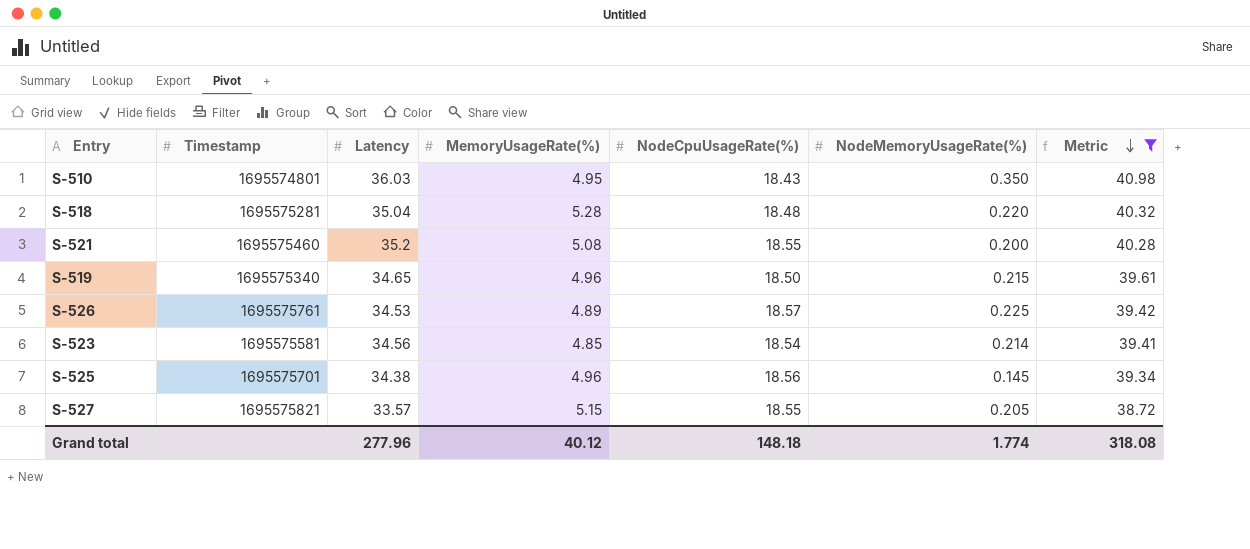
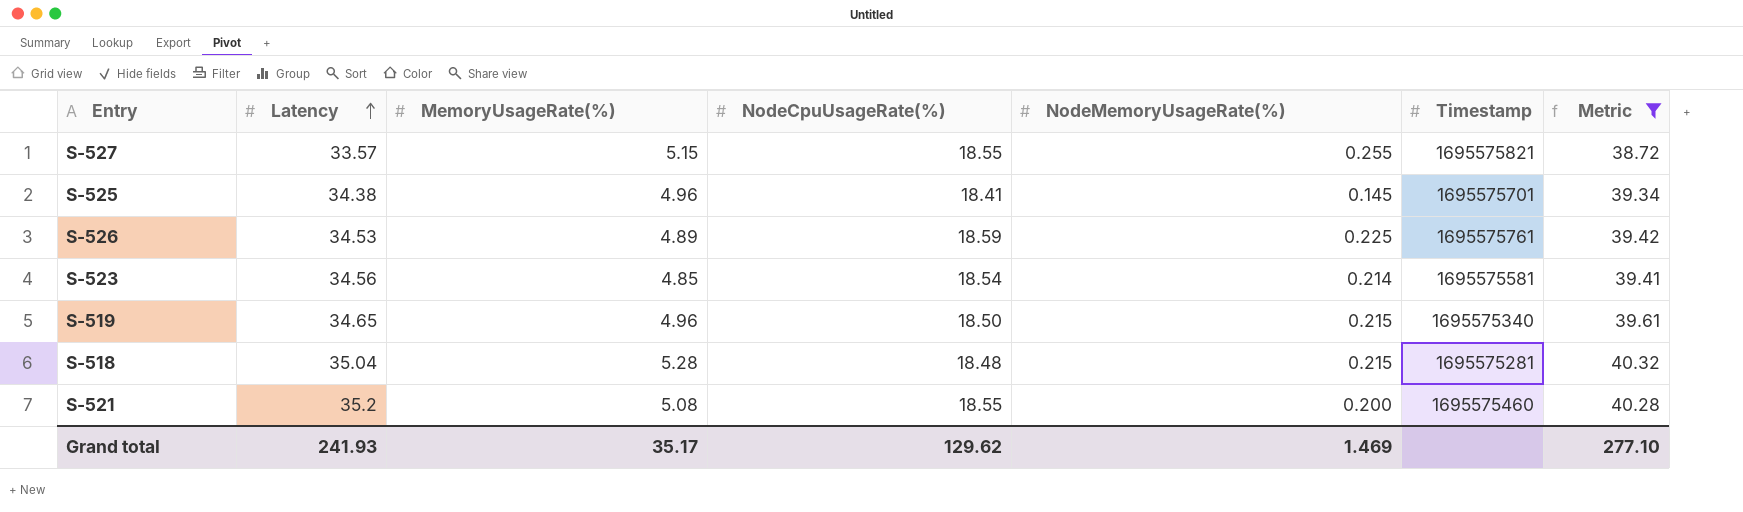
row order: Metric descending -> Latency ascending
column Timestamp | position: 2 -> 6
row S-510: 1695574801 | 36.03 | 4.95 | 18.43 | 0.350 | 40.98 -> none
S-527 | NodeMemoryUsageRate(%): 0.205 -> 0.255
S-525 | NodeCpuUsageRate(%): 18.56 -> 18.41
S-526 | NodeCpuUsageRate(%): 18.57 -> 18.59
S-518 | NodeMemoryUsageRate(%): 0.220 -> 0.215
Grand total | Latency: 277.96 -> 241.93
Grand total | MemoryUsageRate(%): 40.12 -> 35.17
Grand total | NodeCpuUsageRate(%): 148.18 -> 129.62
Grand total | NodeMemoryUsageRate(%): 1.774 -> 1.469
Grand total | Metric: 318.08 -> 277.10

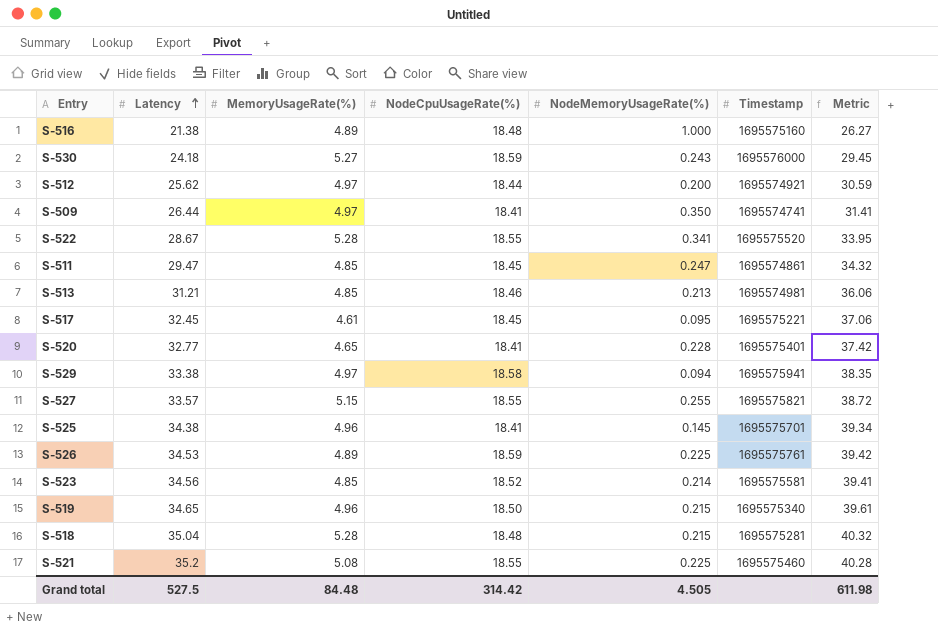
filter: Metric >= 38.72 -> none
S-523 | NodeCpuUsageRate(%): 18.54 -> 18.52
S-521 | NodeMemoryUsageRate(%): 0.200 -> 0.225
Grand total | Latency: 241.93 -> 527.5
Grand total | MemoryUsageRate(%): 35.17 -> 84.48
Grand total | NodeCpuUsageRate(%): 129.62 -> 314.42
Grand total | NodeMemoryUsageRate(%): 1.469 -> 4.505
Grand total | Metric: 277.10 -> 611.98

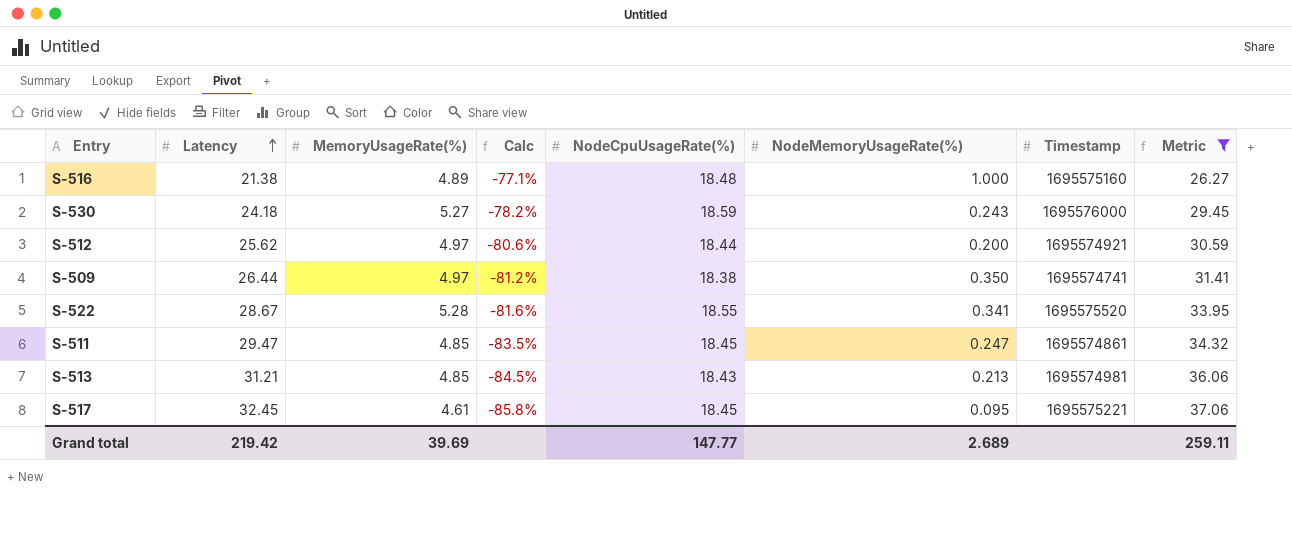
filter: none -> Metric <= 37.06
column Calc | formula: none -> ([MemoryUsageRate(%)] - [Latency]) / [Latency]
S-509 | NodeCpuUsageRate(%): 18.41 -> 18.38
S-513 | NodeCpuUsageRate(%): 18.46 -> 18.43
Grand total | Latency: 527.5 -> 219.42
Grand total | MemoryUsageRate(%): 84.48 -> 39.69
Grand total | NodeCpuUsageRate(%): 314.42 -> 147.77
Grand total | NodeMemoryUsageRate(%): 4.505 -> 2.689
Grand total | Metric: 611.98 -> 259.11

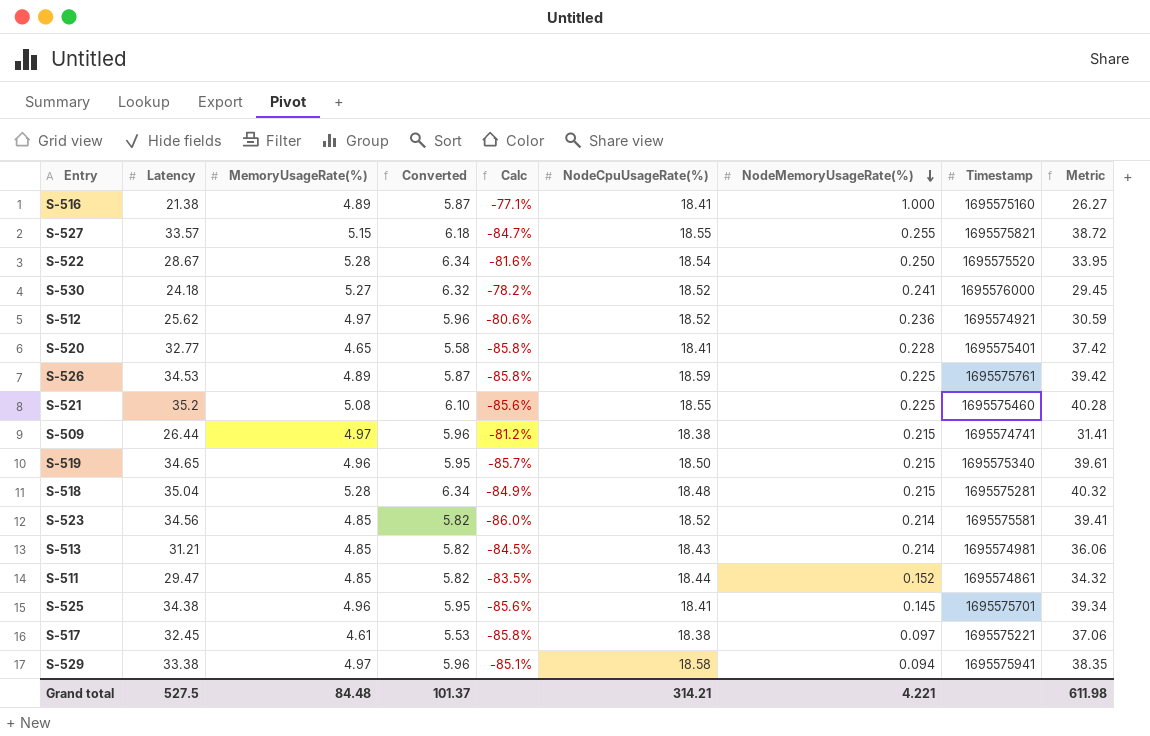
filter: Metric <= 37.06 -> none
row order: Latency ascending -> NodeMemoryUsageRate(%) descending
column Converted | formula: none -> [MemoryUsageRate(%)] * 1.2
S-516 | NodeCpuUsageRate(%): 18.48 -> 18.41
S-522 | NodeCpuUsageRate(%): 18.55 -> 18.54
S-522 | NodeMemoryUsageRate(%): 0.341 -> 0.250
S-530 | NodeCpuUsageRate(%): 18.59 -> 18.52
S-530 | NodeMemoryUsageRate(%): 0.243 -> 0.241
S-512 | NodeCpuUsageRate(%): 18.44 -> 18.52
S-512 | NodeMemoryUsageRate(%): 0.200 -> 0.236
S-509 | NodeMemoryUsageRate(%): 0.350 -> 0.215
S-513 | NodeMemoryUsageRate(%): 0.213 -> 0.214
S-511 | NodeCpuUsageRate(%): 18.45 -> 18.44
S-511 | NodeMemoryUsageRate(%): 0.247 -> 0.152
S-517 | NodeCpuUsageRate(%): 18.45 -> 18.38
S-517 | NodeMemoryUsageRate(%): 0.095 -> 0.097
Grand total | Latency: 219.42 -> 527.5
Grand total | MemoryUsageRate(%): 39.69 -> 84.48
Grand total | NodeCpuUsageRate(%): 147.77 -> 314.21
Grand total | NodeMemoryUsageRate(%): 2.689 -> 4.221
Grand total | Metric: 259.11 -> 611.98

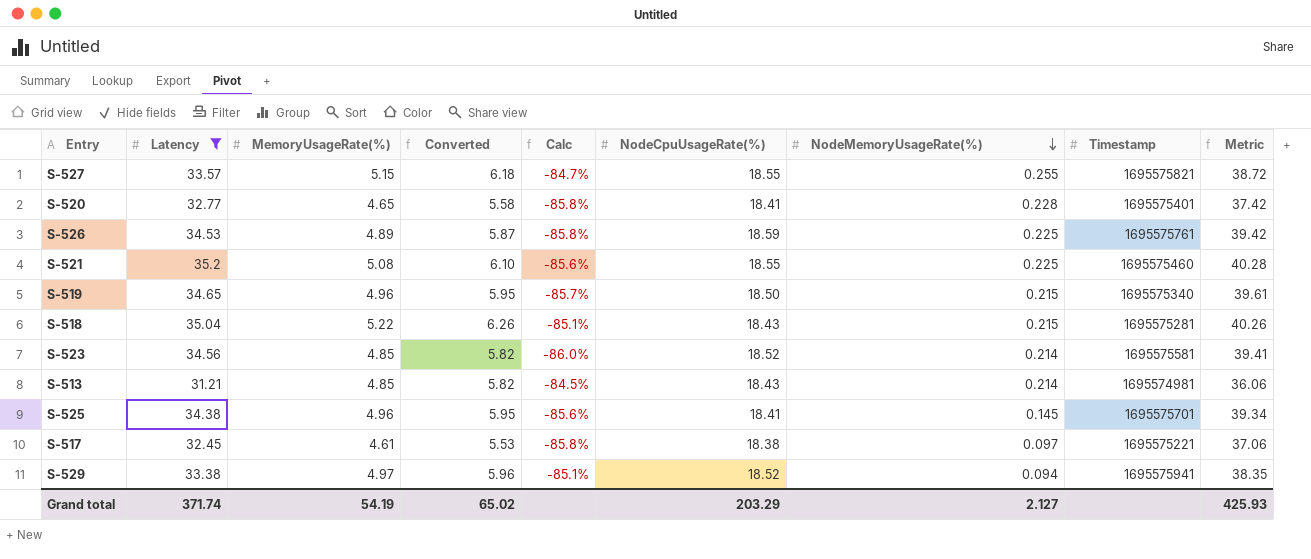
filter: none -> Latency >= 31.21
S-518 | MemoryUsageRate(%): 5.28 -> 5.22
S-518 | Converted: 6.34 -> 6.26
S-518 | Calc: -84.9% -> -85.1%
S-518 | NodeCpuUsageRate(%): 18.48 -> 18.43
S-518 | Metric: 40.32 -> 40.26
S-529 | NodeCpuUsageRate(%): 18.58 -> 18.52
Grand total | Latency: 527.5 -> 371.74
Grand total | MemoryUsageRate(%): 84.48 -> 54.19
Grand total | Converted: 101.37 -> 65.02
Grand total | NodeCpuUsageRate(%): 314.21 -> 203.29
Grand total | NodeMemoryUsageRate(%): 4.221 -> 2.127
Grand total | Metric: 611.98 -> 425.93

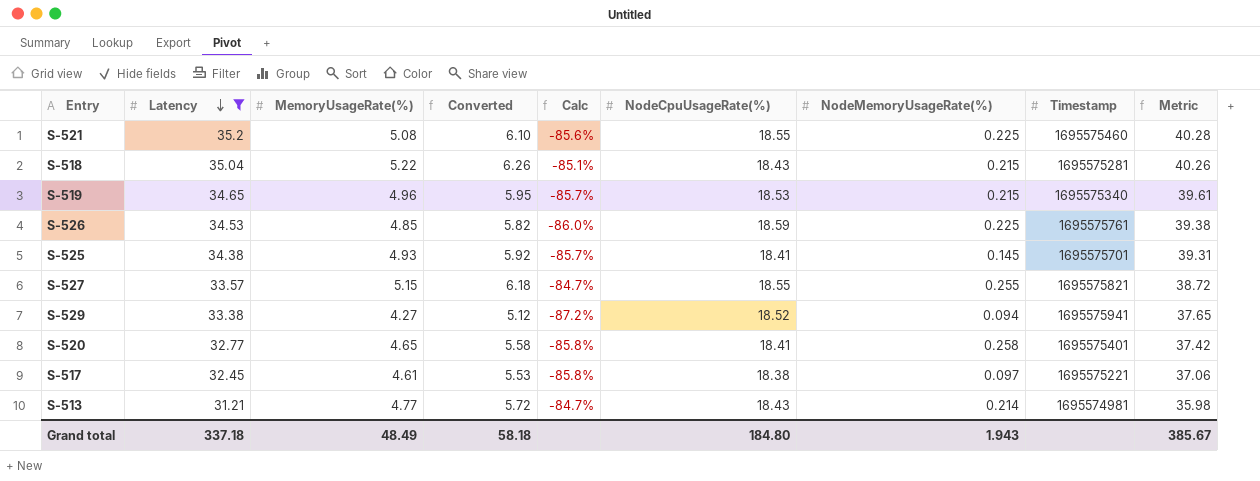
row order: NodeMemoryUsageRate(%) descending -> Latency descending
row S-523: 34.56 | 4.85 | 5.82 | -86.0% | 18.52 | 0.214 | 1695575581 | 39.41 -> none
S-519 | NodeCpuUsageRate(%): 18.50 -> 18.53
S-526 | MemoryUsageRate(%): 4.89 -> 4.85
S-526 | Converted: 5.87 -> 5.82
S-526 | Calc: -85.8% -> -86.0%
S-526 | Metric: 39.42 -> 39.38
S-525 | MemoryUsageRate(%): 4.96 -> 4.93
S-525 | Converted: 5.95 -> 5.92
S-525 | Calc: -85.6% -> -85.7%
S-525 | Metric: 39.34 -> 39.31
S-529 | MemoryUsageRate(%): 4.97 -> 4.27
S-529 | Converted: 5.96 -> 5.12
S-529 | Calc: -85.1% -> -87.2%
S-529 | Metric: 38.35 -> 37.65
S-520 | NodeMemoryUsageRate(%): 0.228 -> 0.258
S-513 | MemoryUsageRate(%): 4.85 -> 4.77
S-513 | Converted: 5.82 -> 5.72
S-513 | Calc: -84.5% -> -84.7%
S-513 | Metric: 36.06 -> 35.98
Grand total | Latency: 371.74 -> 337.18
Grand total | MemoryUsageRate(%): 54.19 -> 48.49
Grand total | Converted: 65.02 -> 58.18
Grand total | NodeCpuUsageRate(%): 203.29 -> 184.80
Grand total | NodeMemoryUsageRate(%): 2.127 -> 1.943
Grand total | Metric: 425.93 -> 385.67

